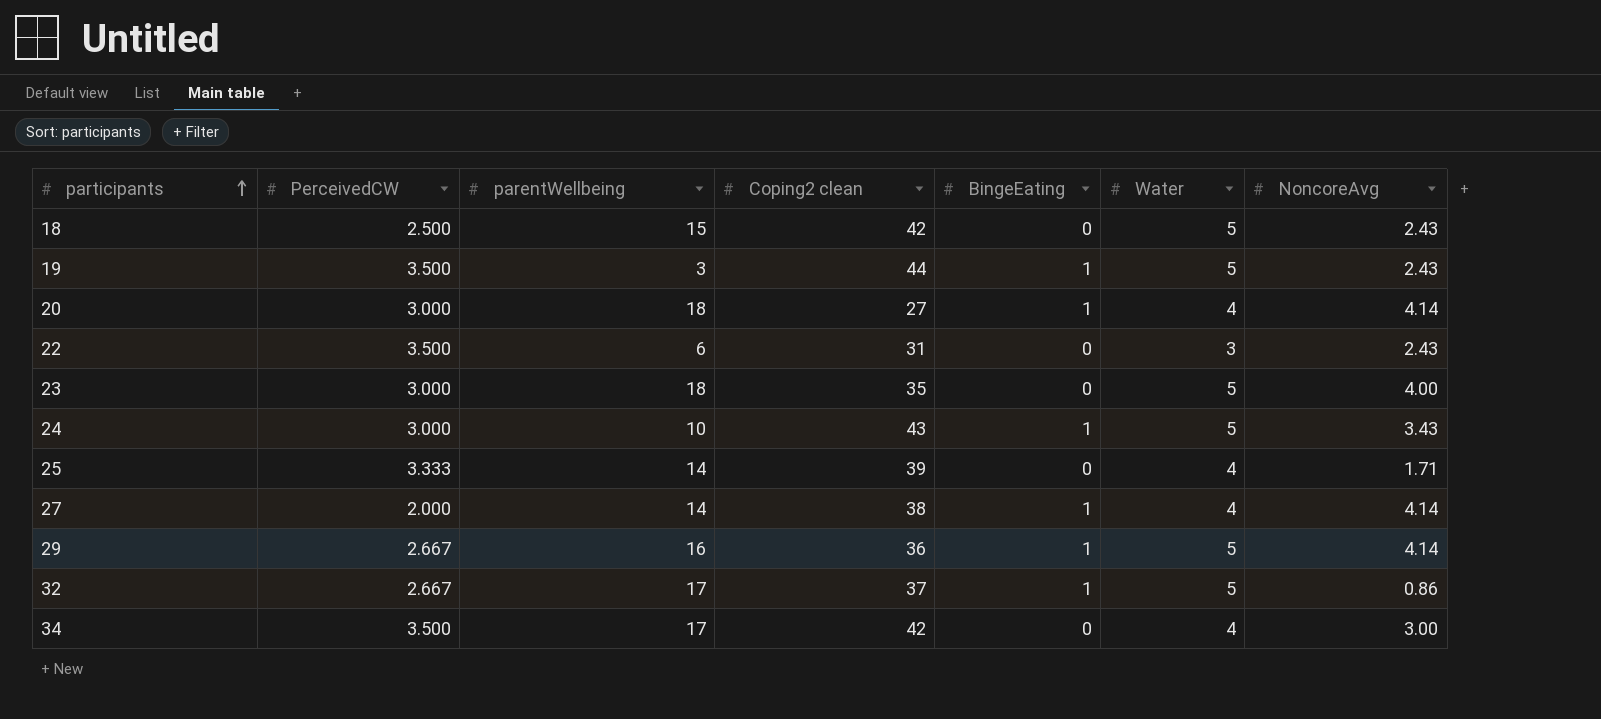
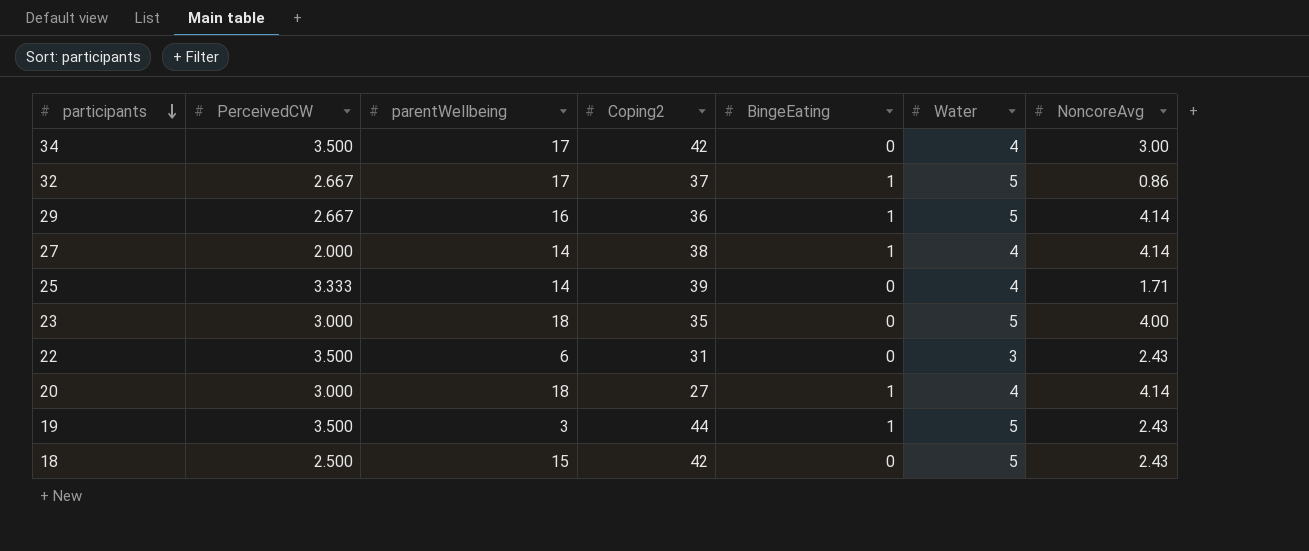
row order: participants ascending -> participants descending
column name: Coping2 clean -> Coping2
row 24: 3.000 | 10 | 43 | 1 | 5 | 3.43 -> none

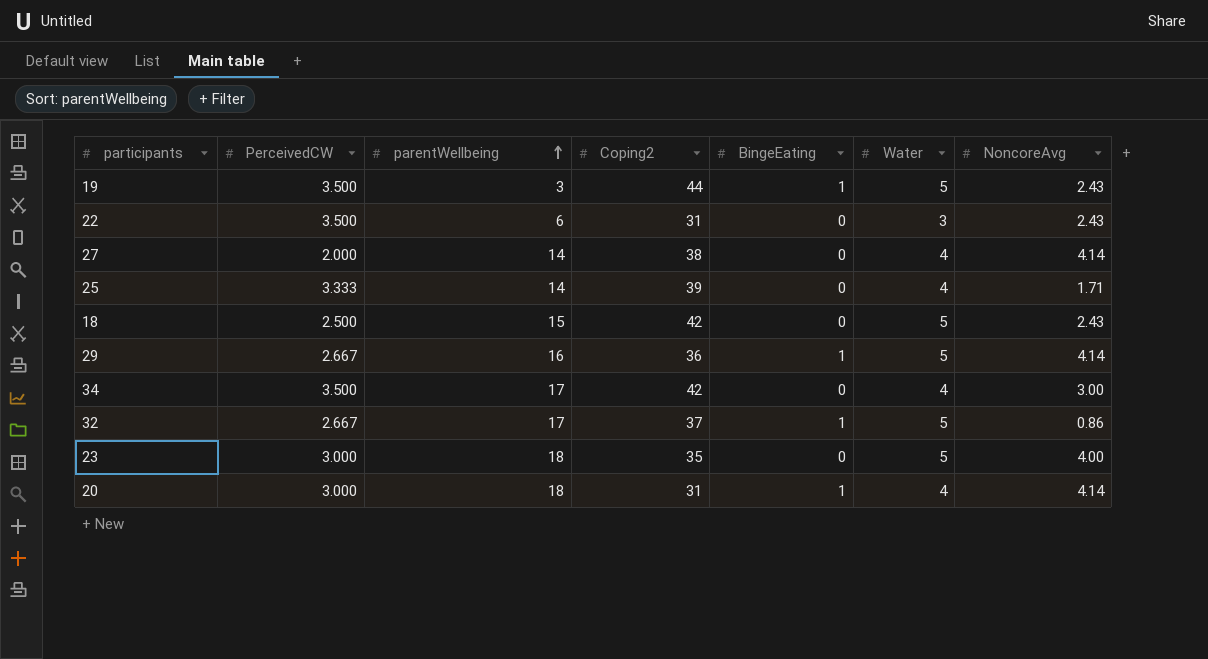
row order: participants descending -> parentWellbeing ascending
27 | BingeEating: 1 -> 0
20 | Coping2: 27 -> 31

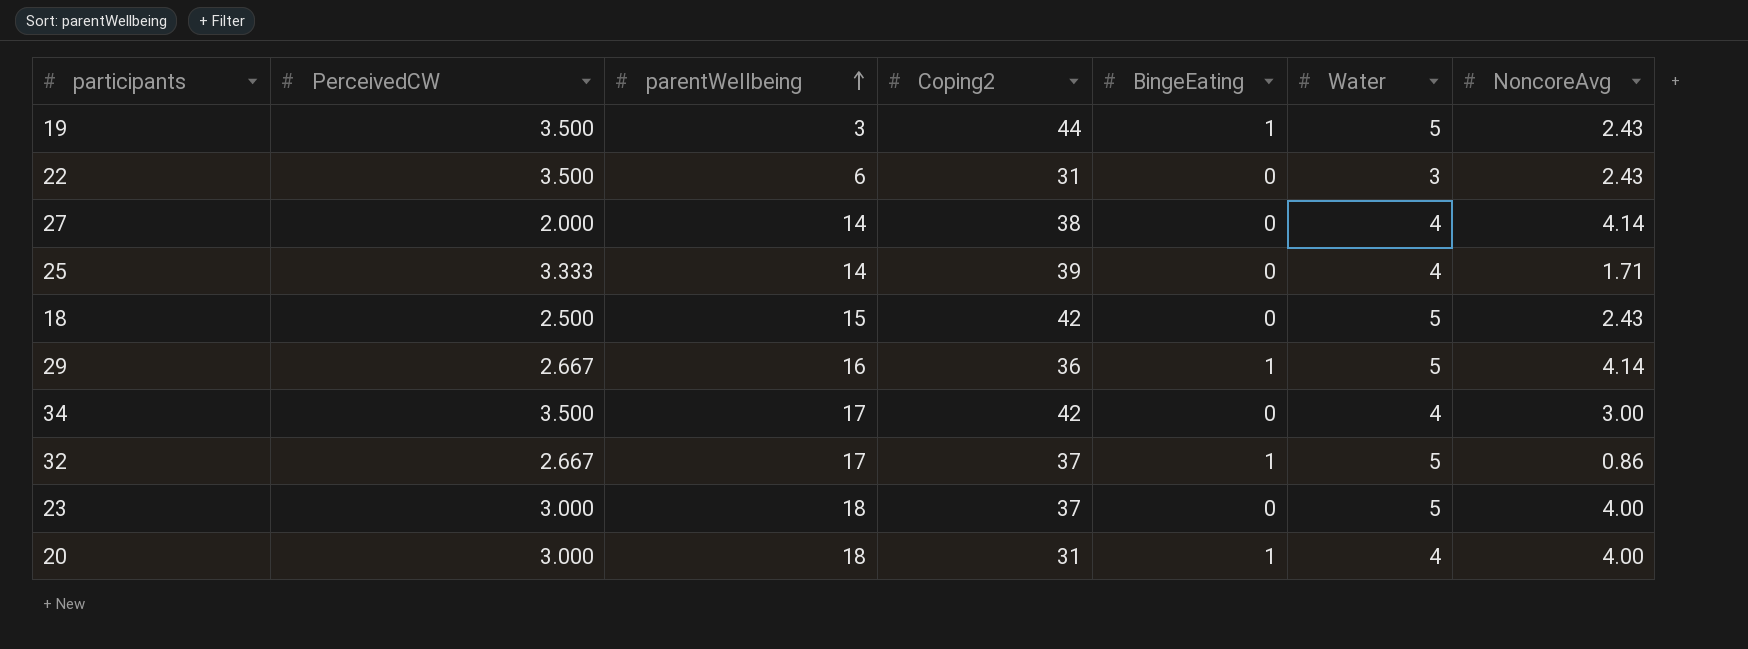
23 | Coping2: 35 -> 37
20 | NoncoreAvg: 4.14 -> 4.00

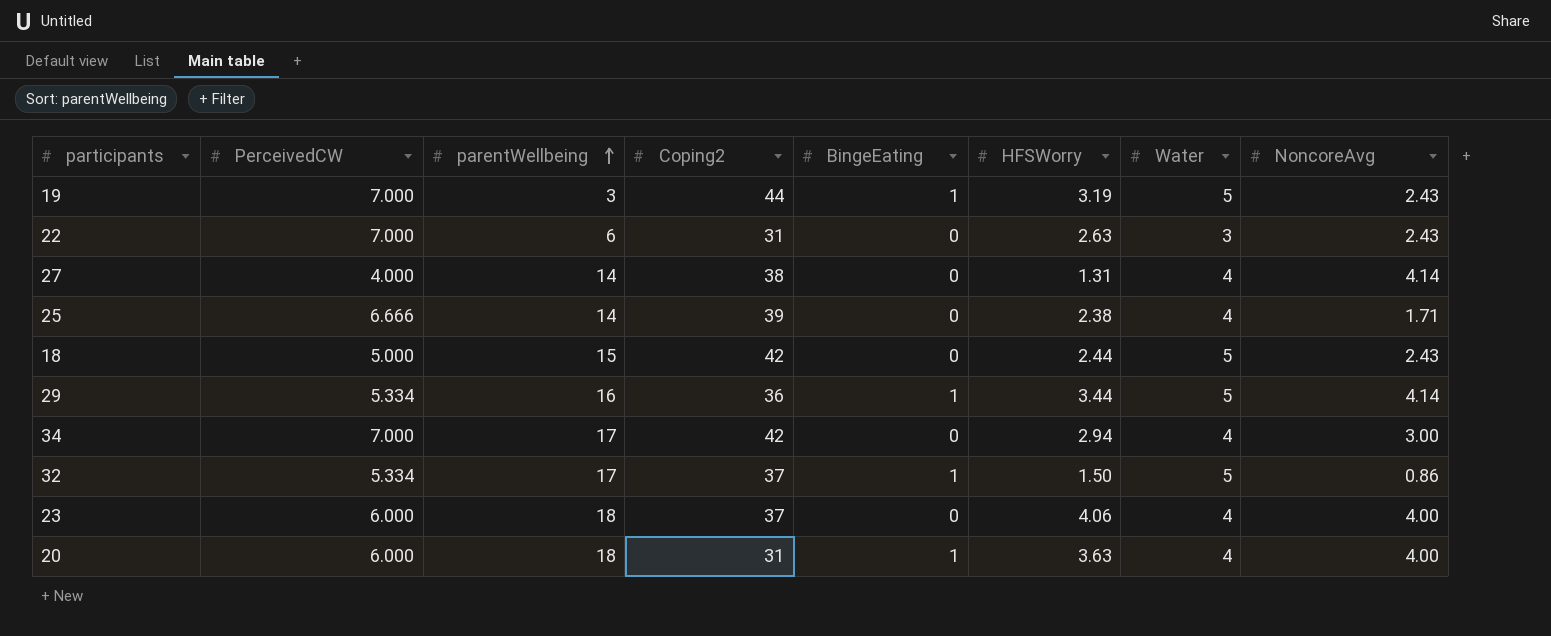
column HFSWorry | position: none -> 6
19 | PerceivedCW: 3.500 -> 7.000
22 | PerceivedCW: 3.500 -> 7.000
27 | PerceivedCW: 2.000 -> 4.000
25 | PerceivedCW: 3.333 -> 6.666
18 | PerceivedCW: 2.500 -> 5.000
29 | PerceivedCW: 2.667 -> 5.334
34 | PerceivedCW: 3.500 -> 7.000
32 | PerceivedCW: 2.667 -> 5.334
23 | PerceivedCW: 3.000 -> 6.000
23 | Water: 5 -> 4
20 | PerceivedCW: 3.000 -> 6.000

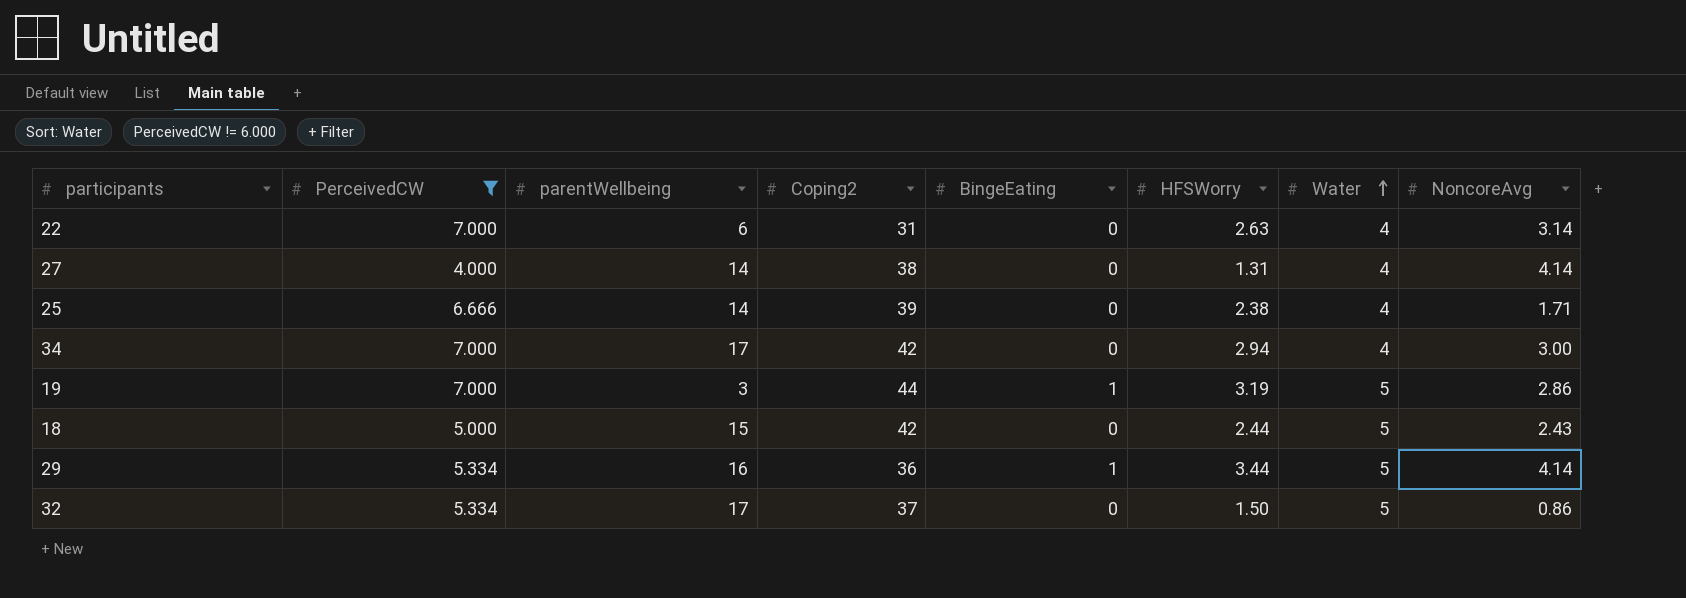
filter: none -> PerceivedCW != 6.000
row order: parentWellbeing ascending -> Water ascending
22 | Water: 3 -> 4
22 | NoncoreAvg: 2.43 -> 3.14
19 | NoncoreAvg: 2.43 -> 2.86
32 | BingeEating: 1 -> 0

